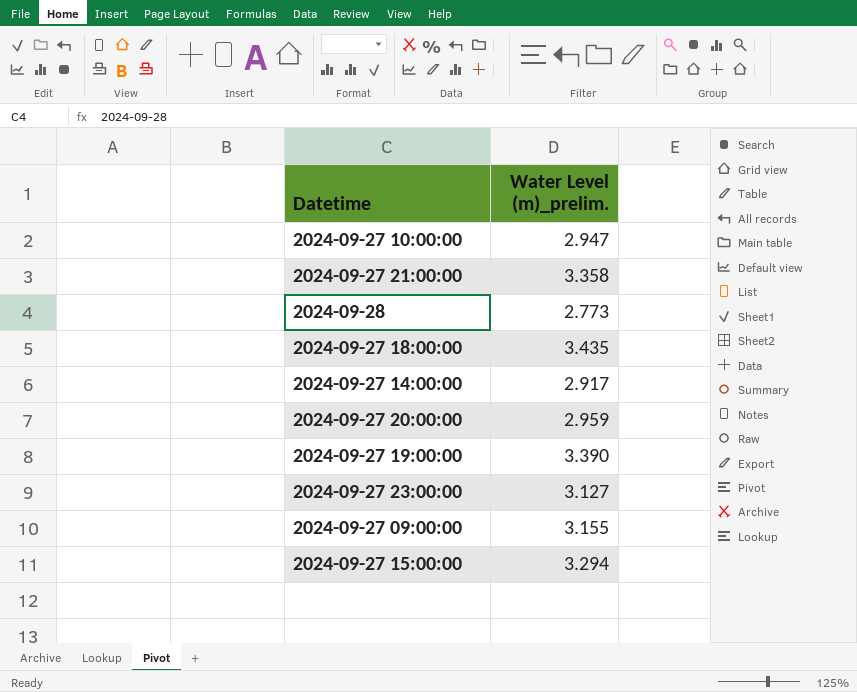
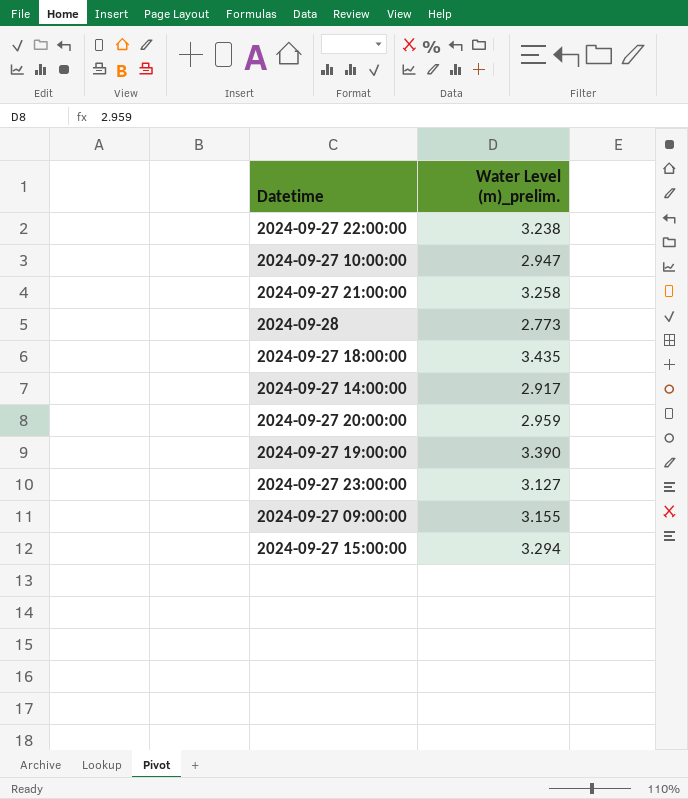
row 2024-09-27 22:00:00: none -> 3.238
2024-09-27 21:00:00 | Water Level (m)_prelim.: 3.358 -> 3.258

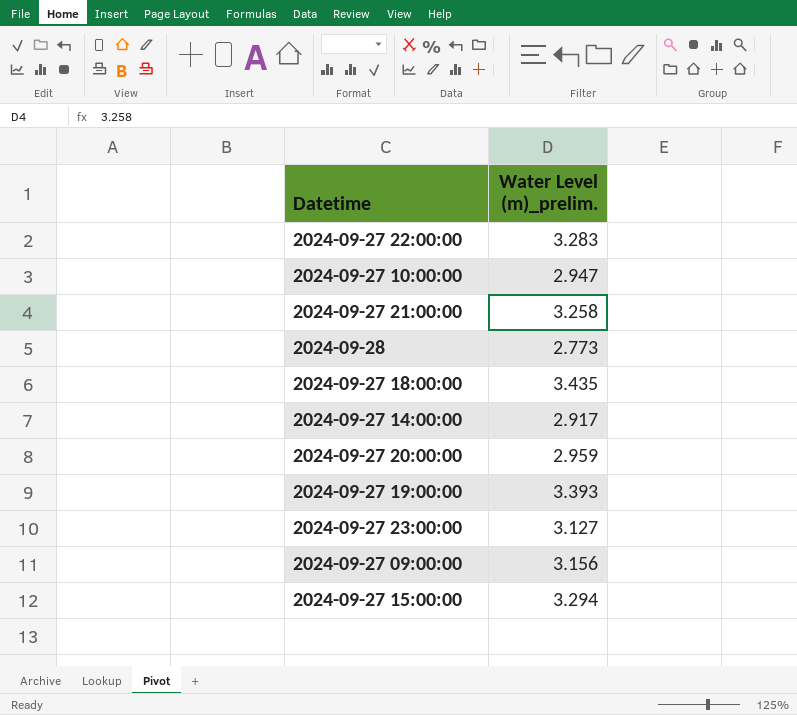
2024-09-27 22:00:00 | Water Level (m)_prelim.: 3.238 -> 3.283
2024-09-27 19:00:00 | Water Level (m)_prelim.: 3.390 -> 3.393
2024-09-27 09:00:00 | Water Level (m)_prelim.: 3.155 -> 3.156

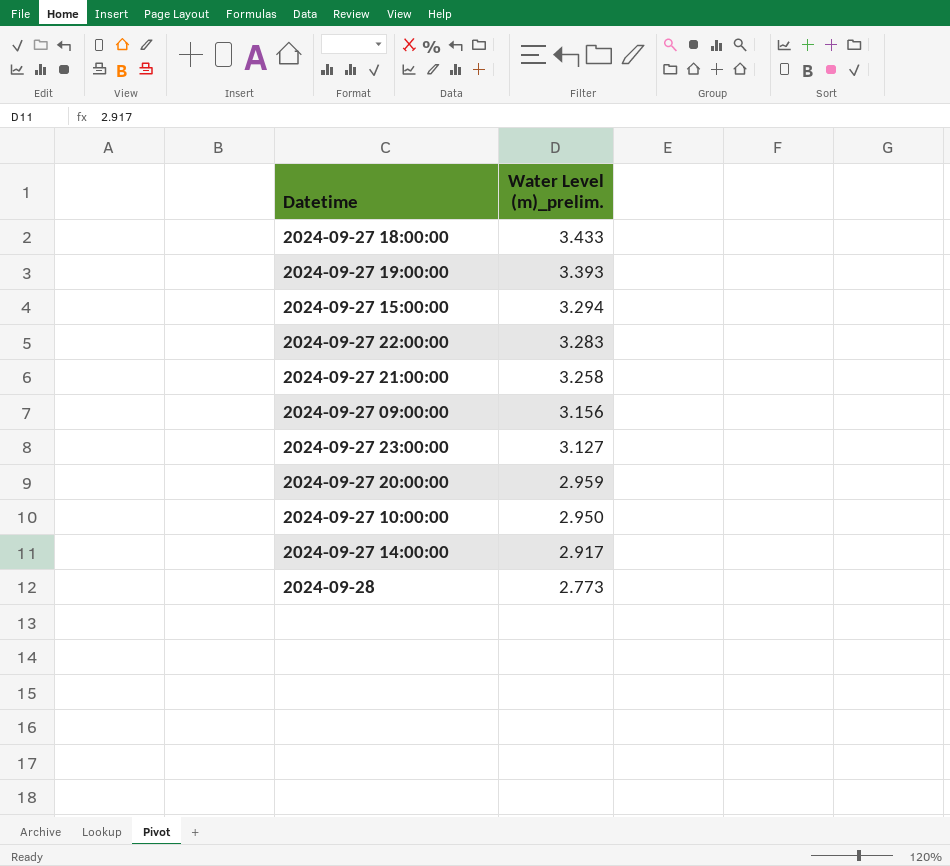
row order: none -> Water Level (m)_prelim. descending
2024-09-27 18:00:00 | Water Level (m)_prelim.: 3.435 -> 3.433
2024-09-27 10:00:00 | Water Level (m)_prelim.: 2.947 -> 2.950

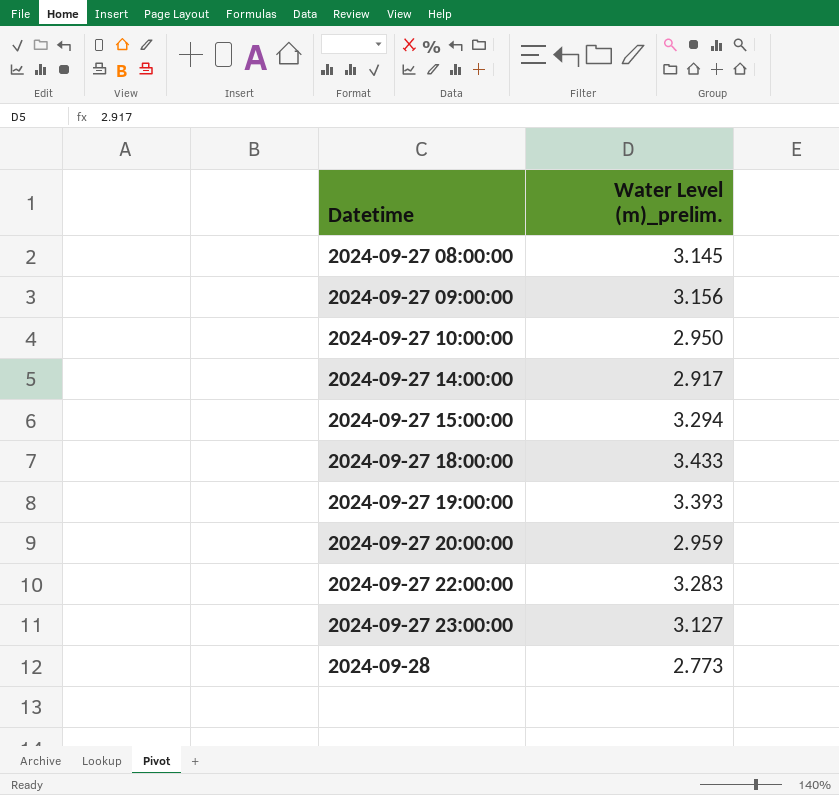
row order: Water Level (m)_prelim. descending -> Datetime ascending
row 2024-09-27 21:00:00: 3.258 -> none
row 2024-09-27 08:00:00: none -> 3.145

